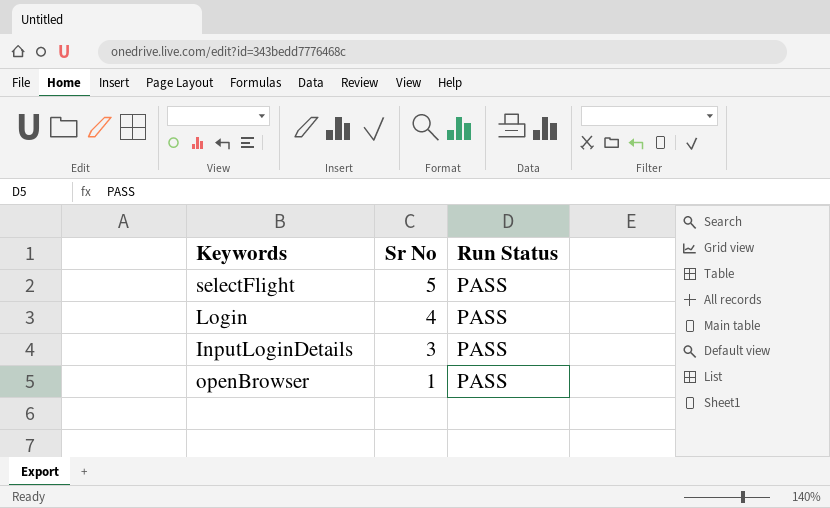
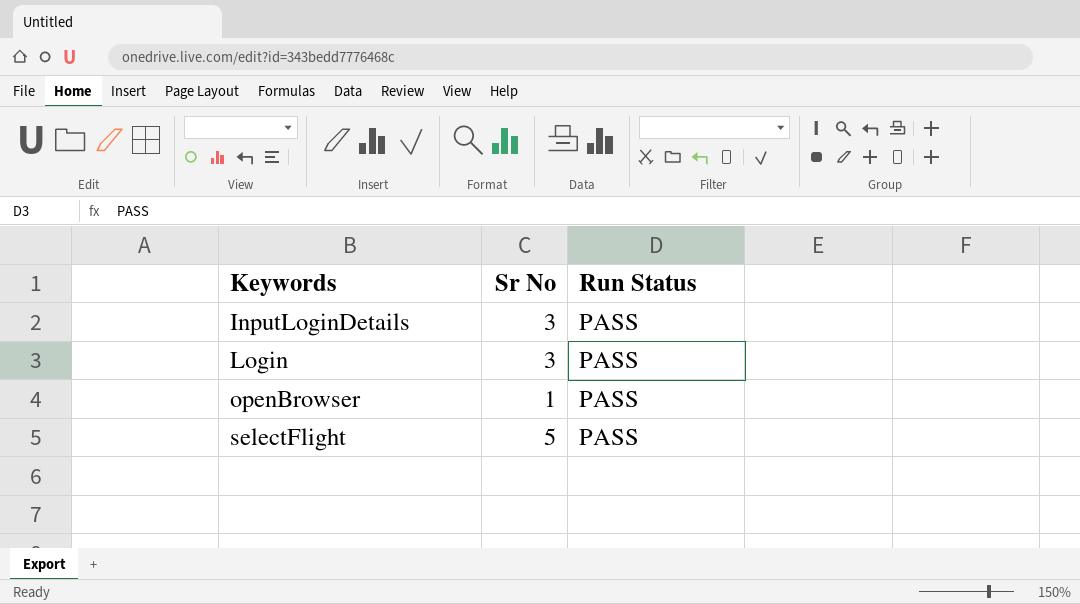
row order: Sr No descending -> Keywords ascending
Login | Sr No: 4 -> 3

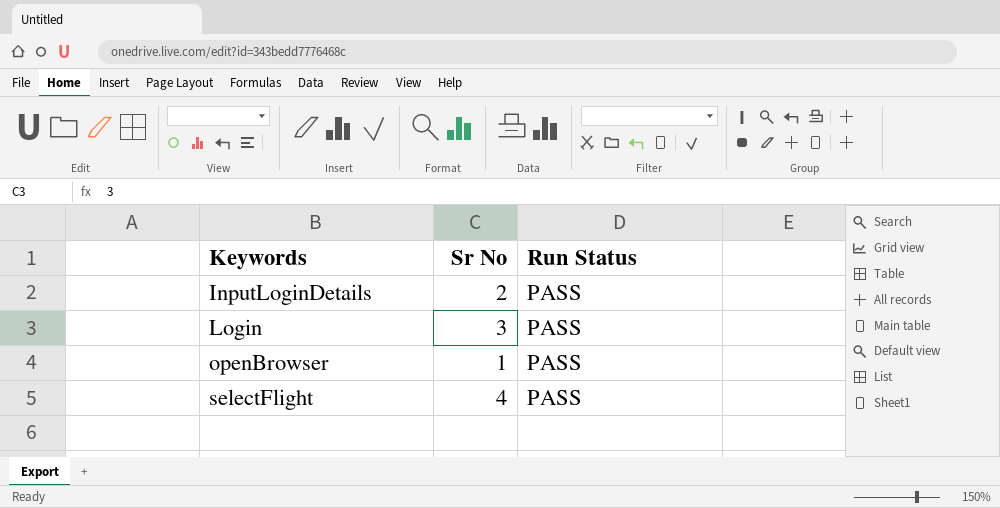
InputLoginDetails | Sr No: 3 -> 2
selectFlight | Sr No: 5 -> 4

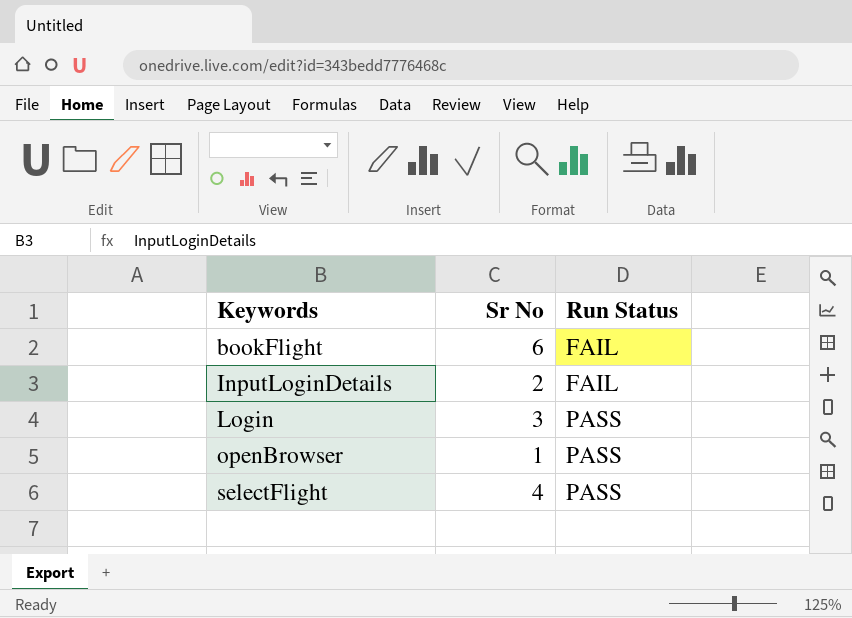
row bookFlight: none -> 6 | FAIL
InputLoginDetails | Run Status: PASS -> FAIL

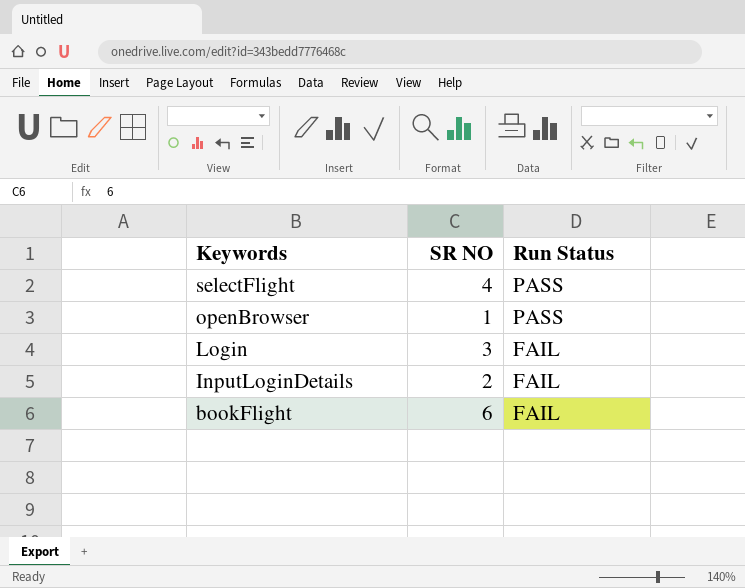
row order: Keywords ascending -> Keywords descending
column name: Sr No -> SR NO
Login | Run Status: PASS -> FAIL

